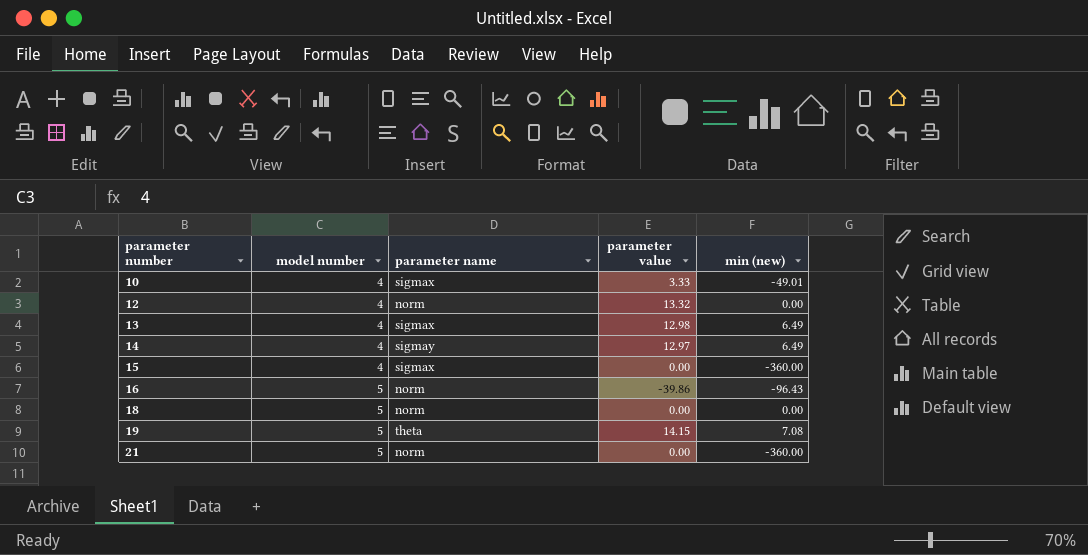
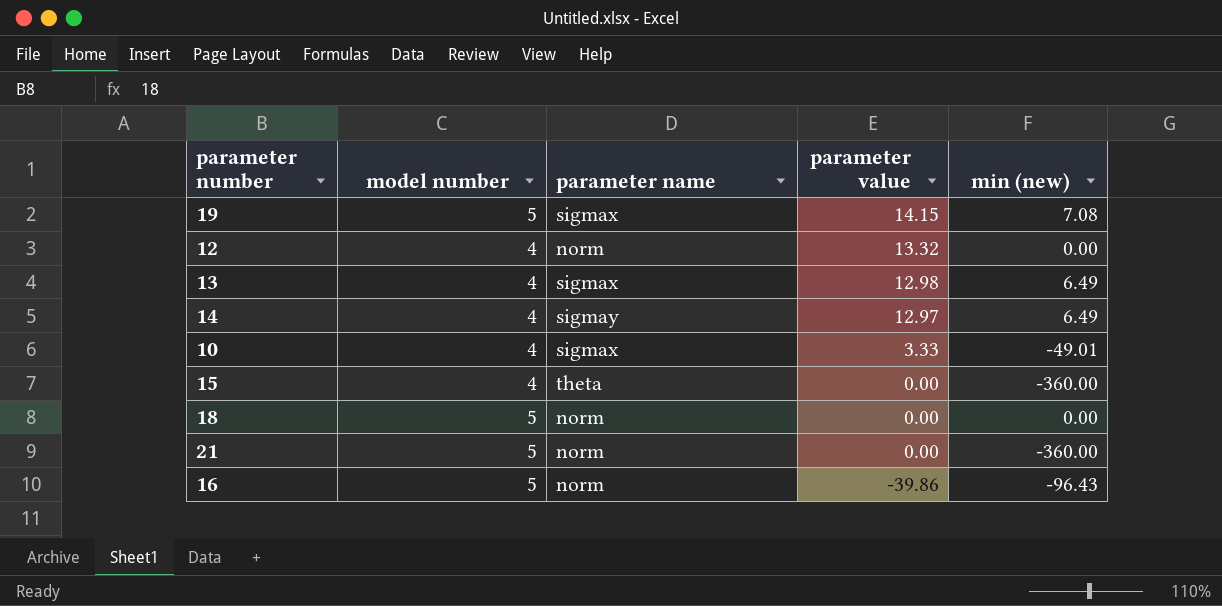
row order: parameter number ascending -> parameter value descending
19 | parameter name: theta -> sigmax
15 | parameter name: sigmax -> theta

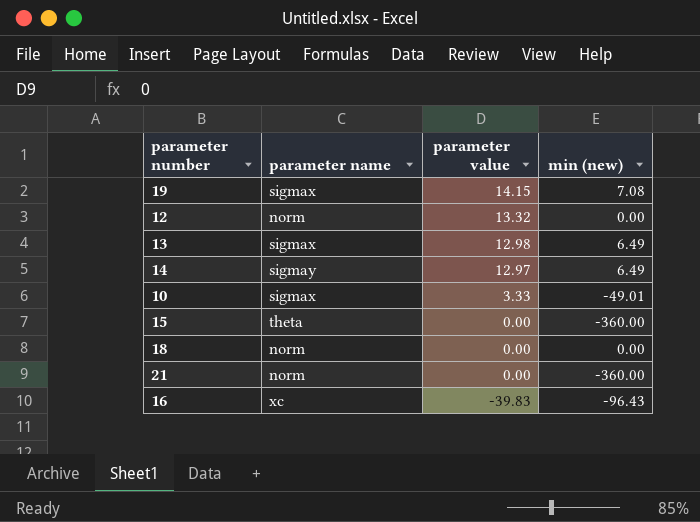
column model number | position: 2 -> none
16 | parameter name: norm -> xc
16 | parameter value: -39.86 -> -39.83

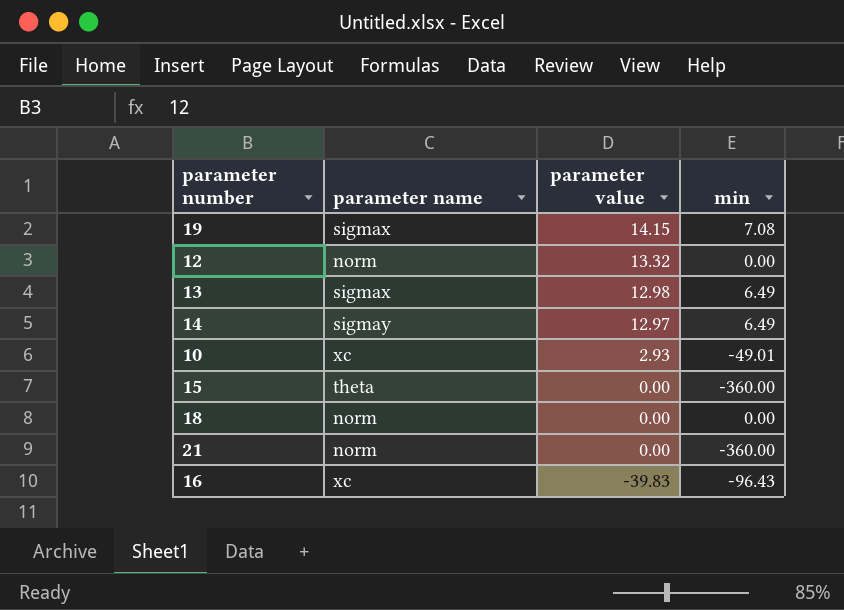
column name: min (new) -> min
10 | parameter name: sigmax -> xc
10 | parameter value: 3.33 -> 2.93

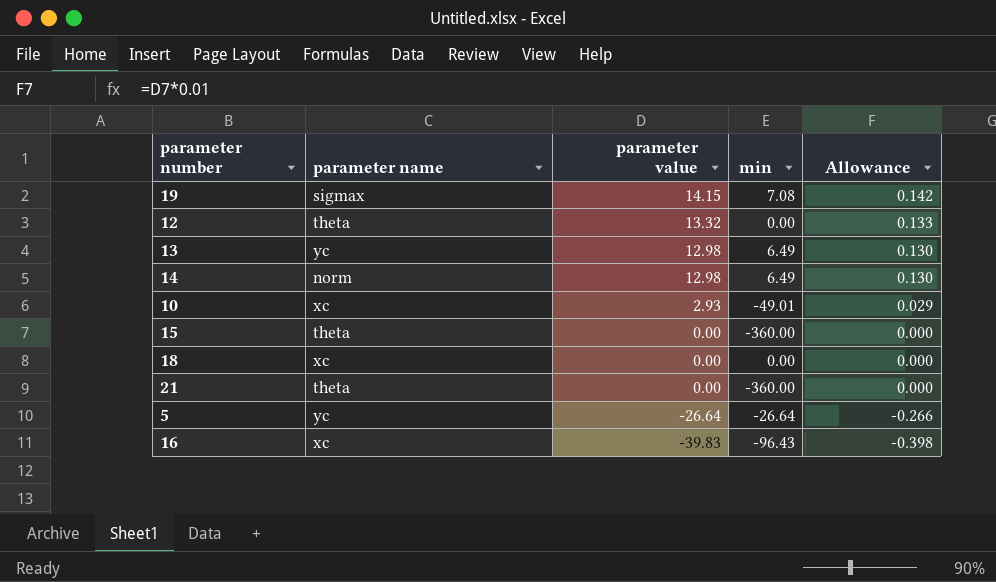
column Allowance | formula: none -> [parameter value] * 0.01
12 | parameter name: norm -> theta
13 | parameter name: sigmax -> yc
14 | parameter name: sigmay -> norm
14 | parameter value: 12.97 -> 12.98
18 | parameter name: norm -> xc
21 | parameter name: norm -> theta
row 5: none -> yc | -26.64 | -26.64 | -0.266

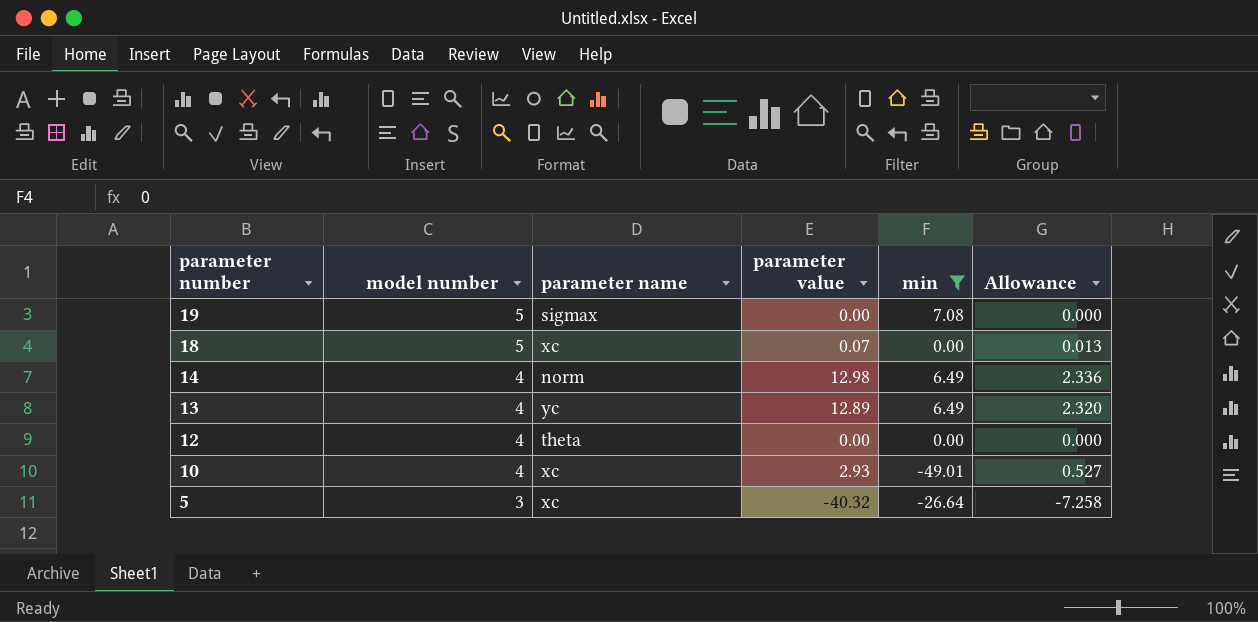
filter: none -> min >= -49.01
row order: parameter value descending -> parameter number descending
column model number | position: none -> 2
column Allowance | formula: [parameter value] * 0.01 -> [parameter value] * 0.18
19 | parameter value: 14.15 -> 0.00
18 | parameter value: 0.00 -> 0.07
13 | parameter value: 12.98 -> 12.89
12 | parameter value: 13.32 -> 0.00
5 | parameter name: yc -> xc
5 | parameter value: -26.64 -> -40.32

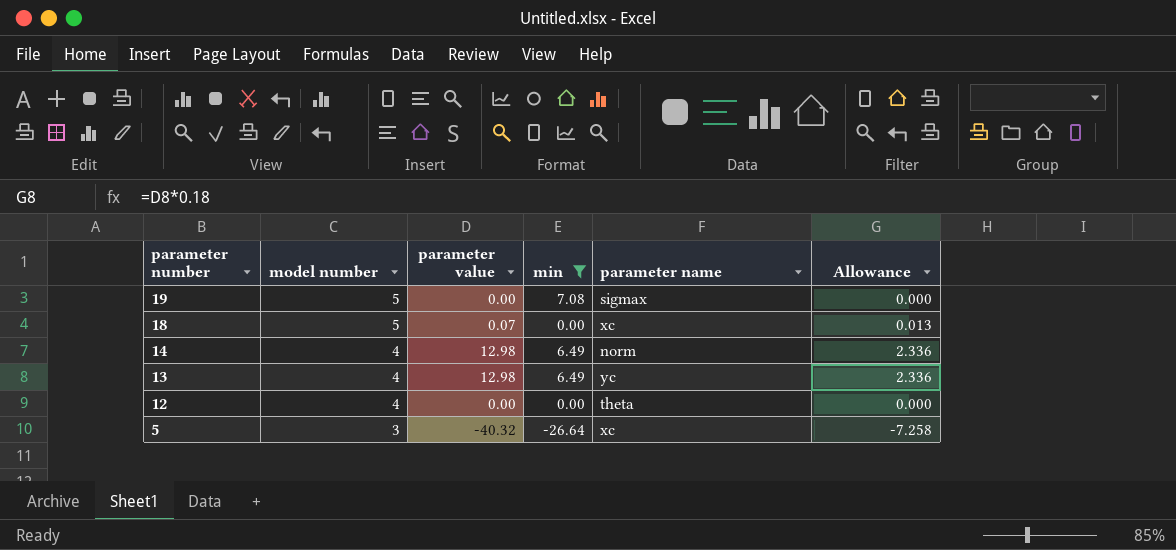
column parameter name | position: 3 -> 5
row 10: 4 | xc | 2.93 | -49.01 | 0.527 -> none
13 | parameter value: 12.89 -> 12.98
13 | Allowance: 2.320 -> 2.336

